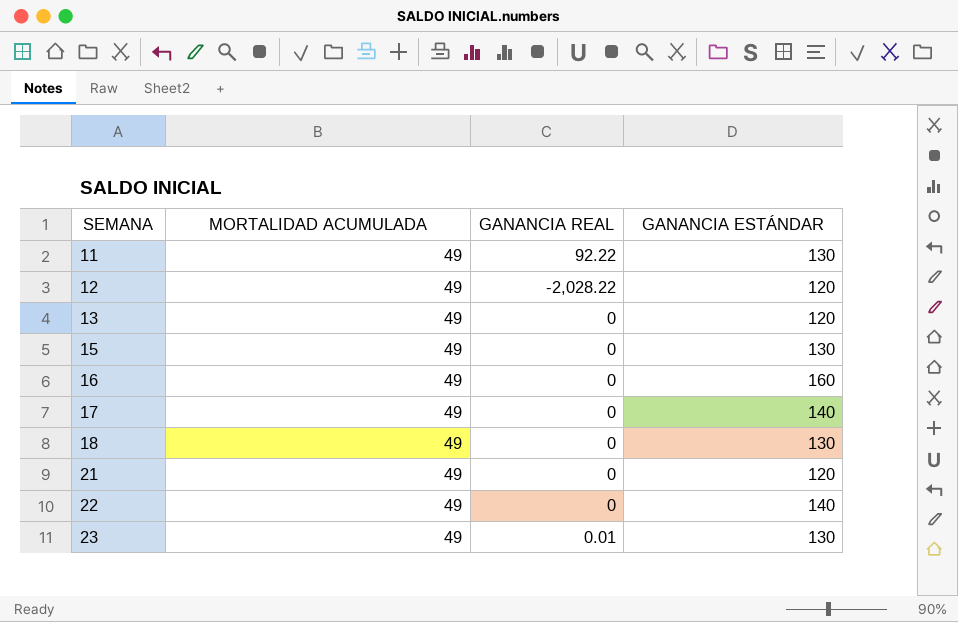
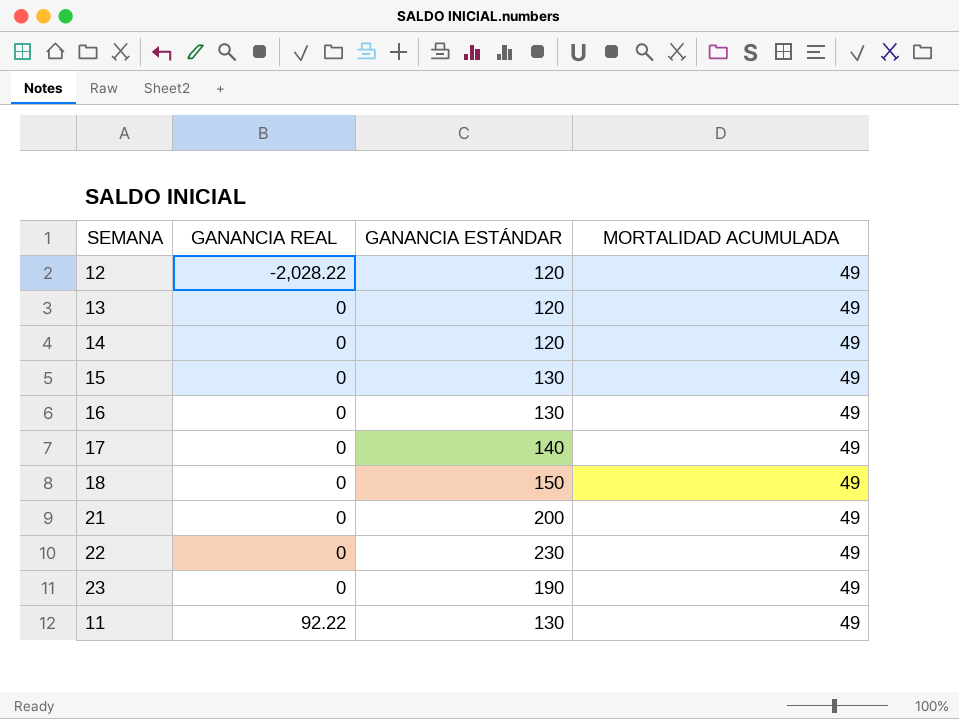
row order: SEMANA ascending -> GANANCIA REAL ascending
column MORTALIDAD ACUMULADA | position: 2 -> 4
row 14: none -> 0 | 120 | 49
16 | GANANCIA ESTÁNDAR: 160 -> 130
18 | GANANCIA ESTÁNDAR: 130 -> 150
21 | GANANCIA ESTÁNDAR: 120 -> 200
22 | GANANCIA ESTÁNDAR: 140 -> 230
23 | GANANCIA REAL: 0.01 -> 0
23 | GANANCIA ESTÁNDAR: 130 -> 190

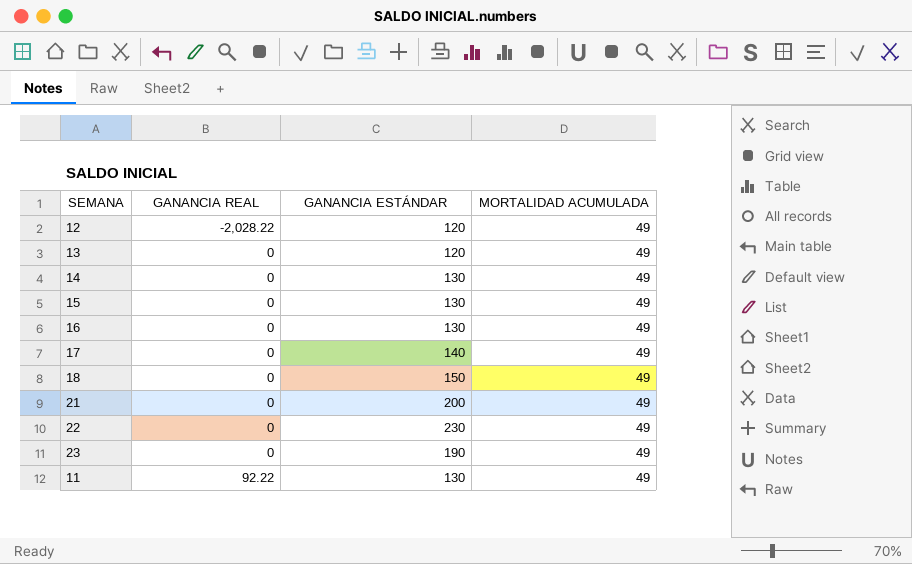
14 | GANANCIA ESTÁNDAR: 120 -> 130

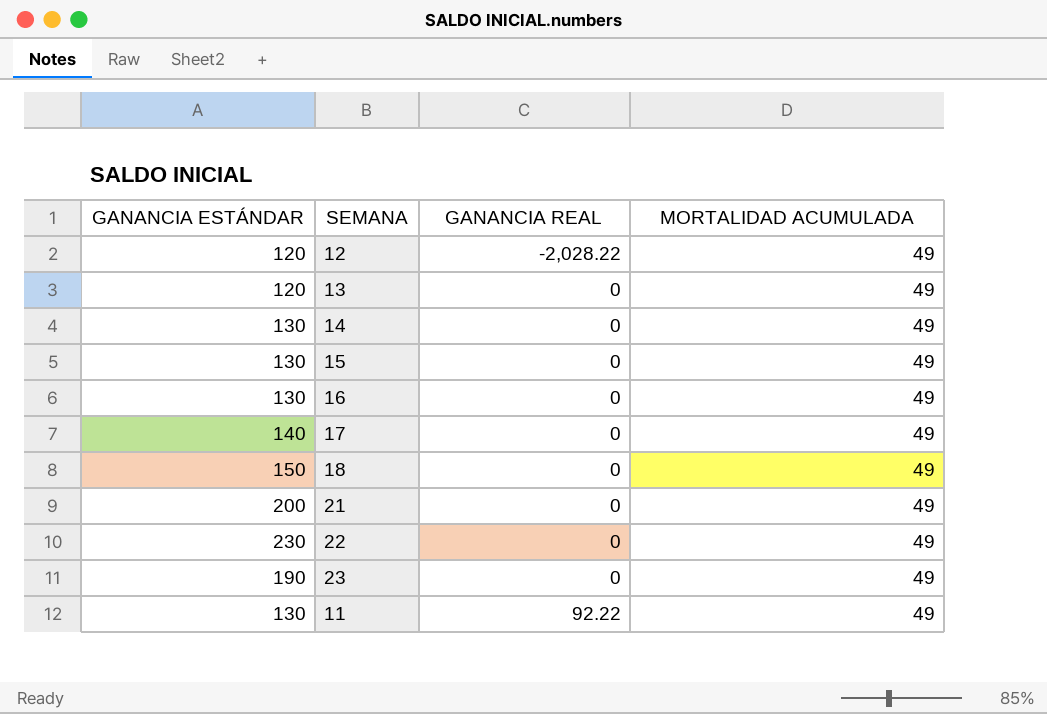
column GANANCIA ESTÁNDAR | position: 3 -> 1

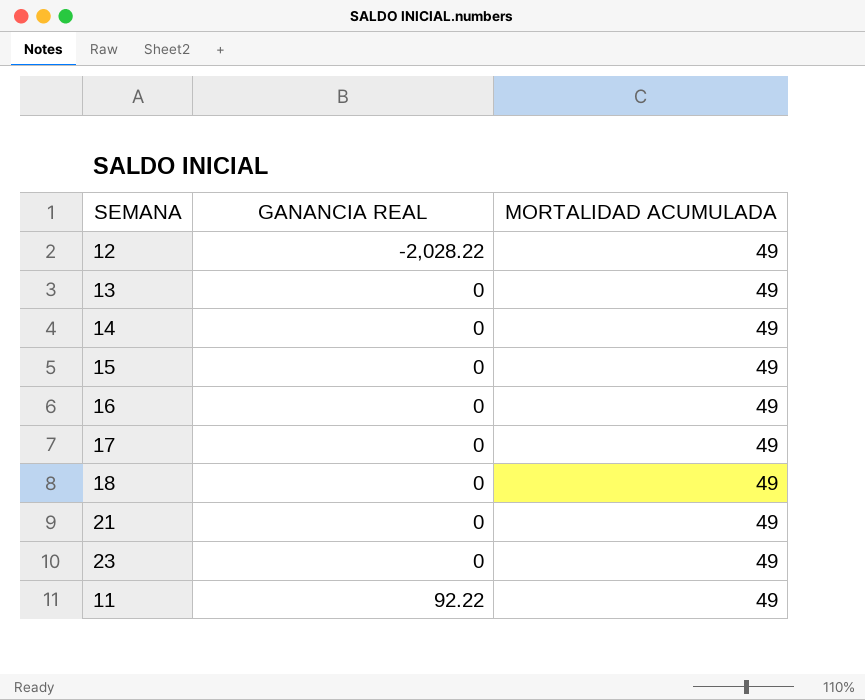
column GANANCIA ESTÁNDAR | position: 1 -> none
row 22: 230 | 0 | 49 -> none

